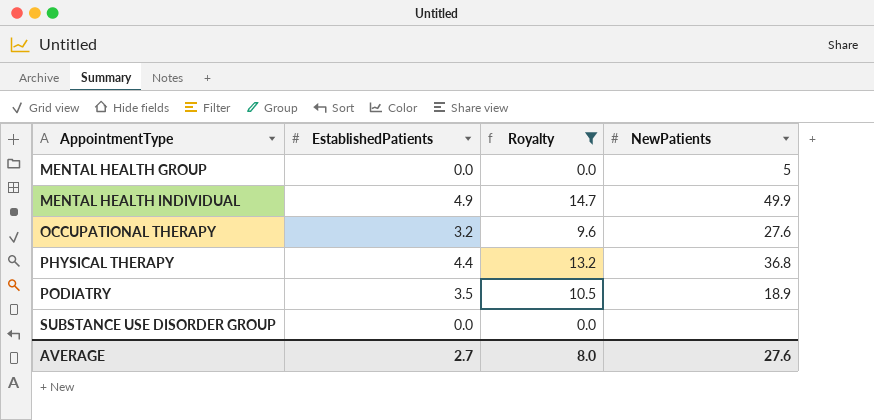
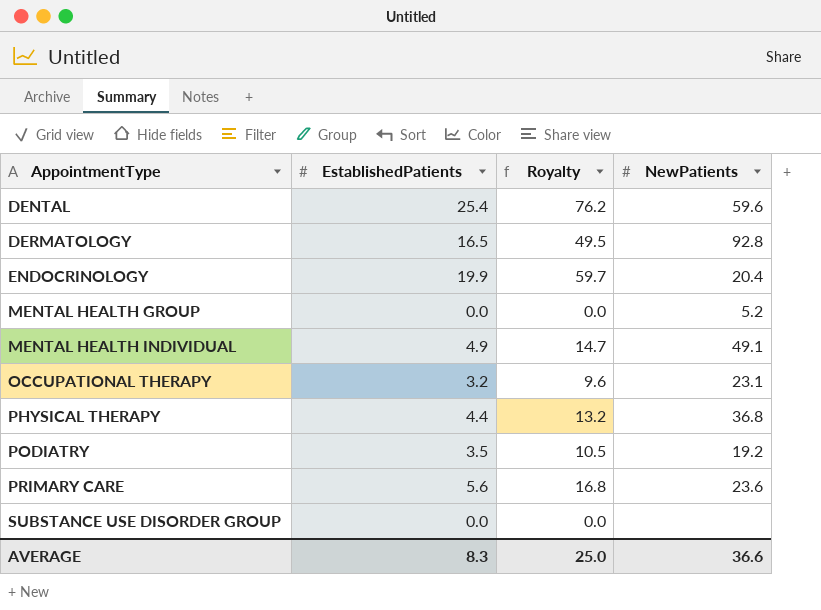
filter: Royalty <= 14.7 -> none
MENTAL HEALTH GROUP | NewPatients: 5 -> 5.2
MENTAL HEALTH INDIVIDUAL | NewPatients: 49.9 -> 49.1
OCCUPATIONAL THERAPY | NewPatients: 27.6 -> 23.1
PODIATRY | NewPatients: 18.9 -> 19.2
AVERAGE | EstablishedPatients: 2.7 -> 8.3
AVERAGE | Royalty: 8.0 -> 25.0
AVERAGE | NewPatients: 27.6 -> 36.6

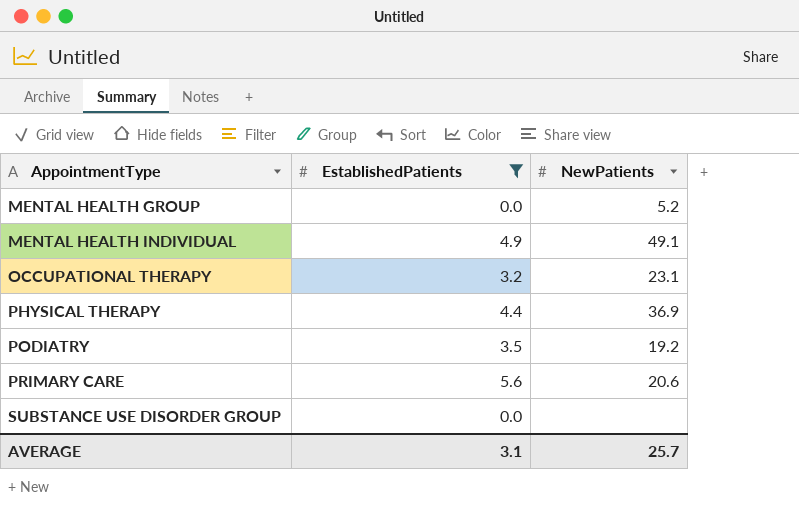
filter: none -> EstablishedPatients <= 5.6
column Royalty | formula: [EstablishedPatients] * 3 -> none
PHYSICAL THERAPY | NewPatients: 36.8 -> 36.9
PRIMARY CARE | NewPatients: 23.6 -> 20.6
AVERAGE | EstablishedPatients: 8.3 -> 3.1
AVERAGE | NewPatients: 36.6 -> 25.7

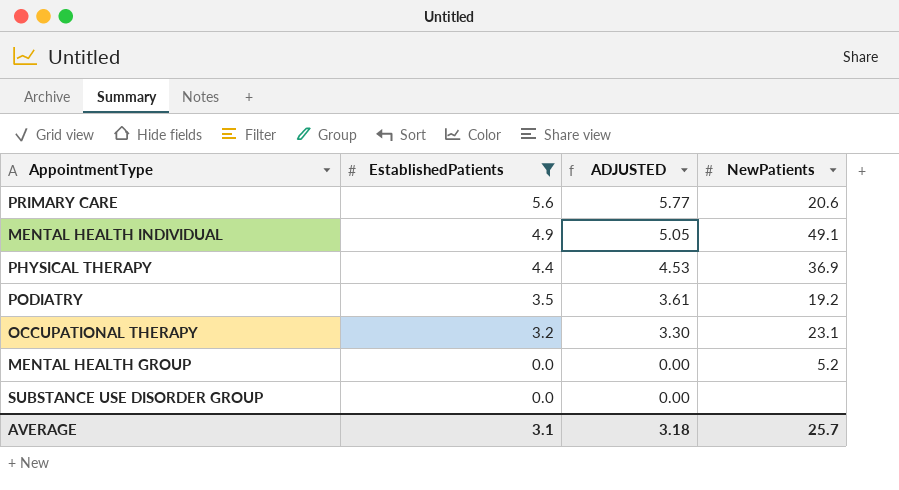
row order: AppointmentType ascending -> EstablishedPatients descending
column ADJUSTED | formula: none -> [EstablishedPatients] * 1.03

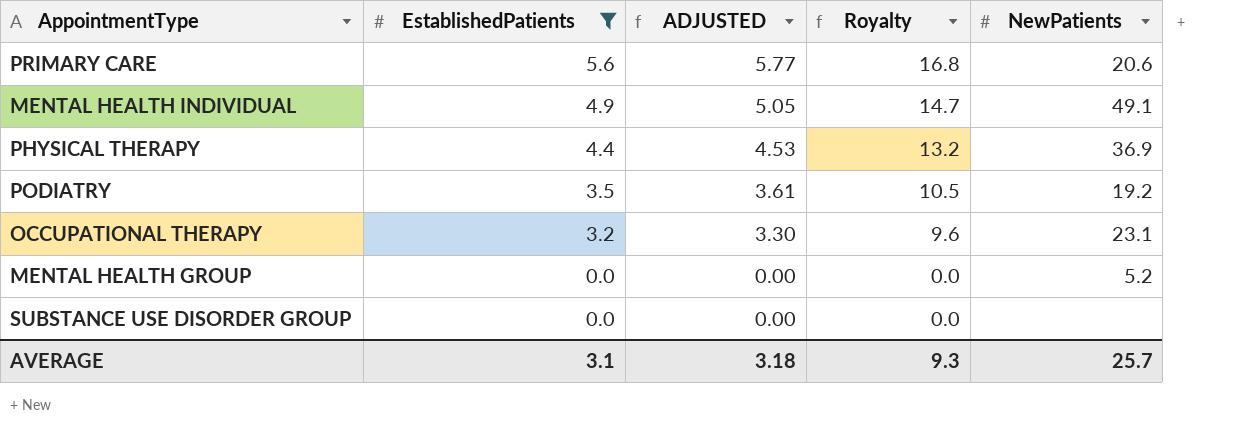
column Royalty | formula: none -> [EstablishedPatients] * 3

